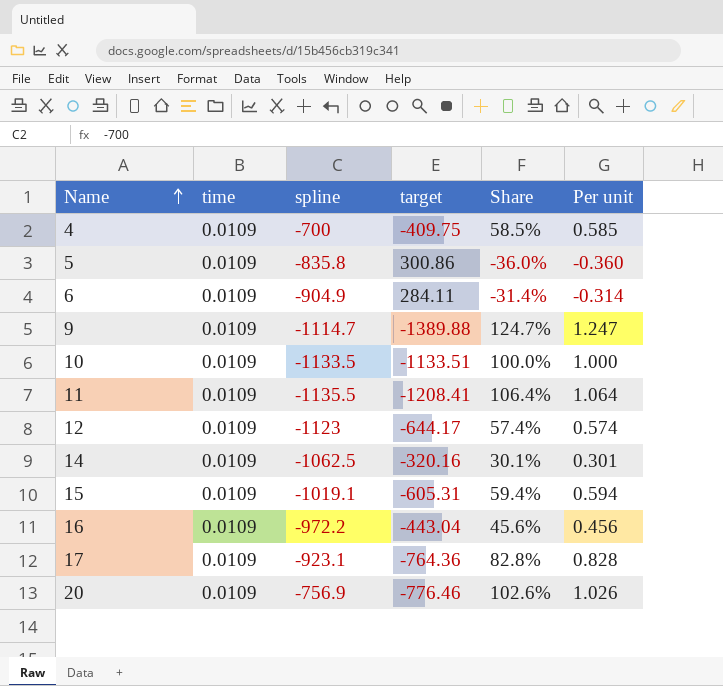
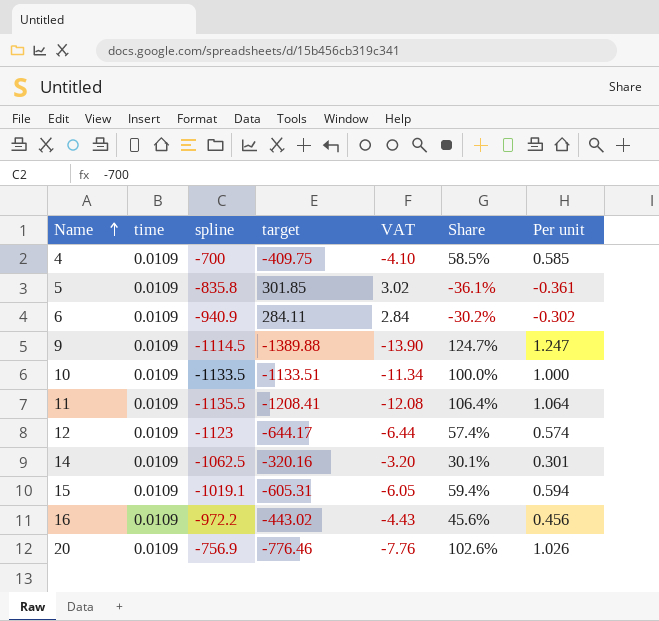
column VAT | formula: none -> [target] * 0.01
row 17: 0.0109 | -923.1 | -764.36 | 82.8% | 0.828 -> none
5 | target: 300.86 -> 301.85
5 | Share: -36.0% -> -36.1%
5 | Per unit: -0.360 -> -0.361
6 | spline: -904.9 -> -940.9
6 | Share: -31.4% -> -30.2%
6 | Per unit: -0.314 -> -0.302
9 | spline: -1114.7 -> -1114.5
16 | target: -443.04 -> -443.02

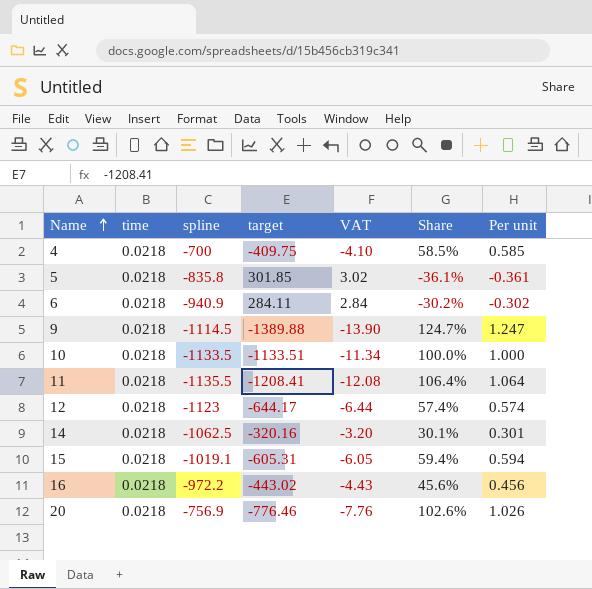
4 | time: 0.0109 -> 0.0218
5 | time: 0.0109 -> 0.0218
6 | time: 0.0109 -> 0.0218
9 | time: 0.0109 -> 0.0218
10 | time: 0.0109 -> 0.0218
11 | time: 0.0109 -> 0.0218
12 | time: 0.0109 -> 0.0218
14 | time: 0.0109 -> 0.0218
15 | time: 0.0109 -> 0.0218
16 | time: 0.0109 -> 0.0218
20 | time: 0.0109 -> 0.0218

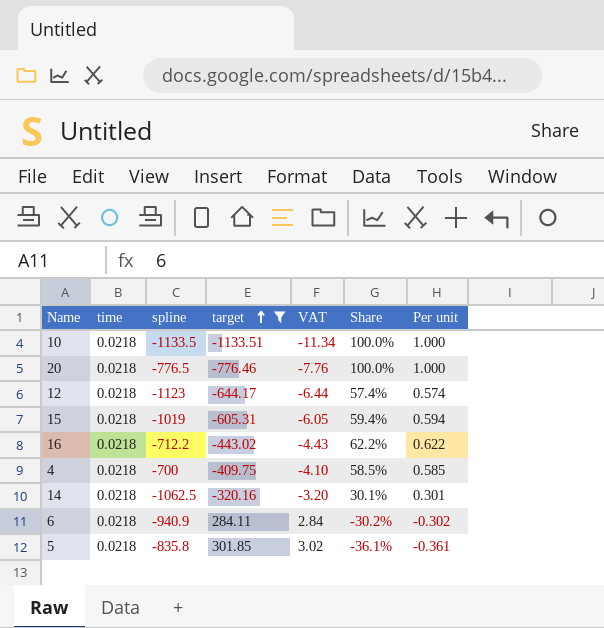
filter: none -> target >= -1133.51
row order: Name ascending -> target ascending
20 | spline: -756.9 -> -776.5
20 | Share: 102.6% -> 100.0%
20 | Per unit: 1.026 -> 1.000
15 | spline: -1019.1 -> -1019
16 | spline: -972.2 -> -712.2
16 | Share: 45.6% -> 62.2%
16 | Per unit: 0.456 -> 0.622

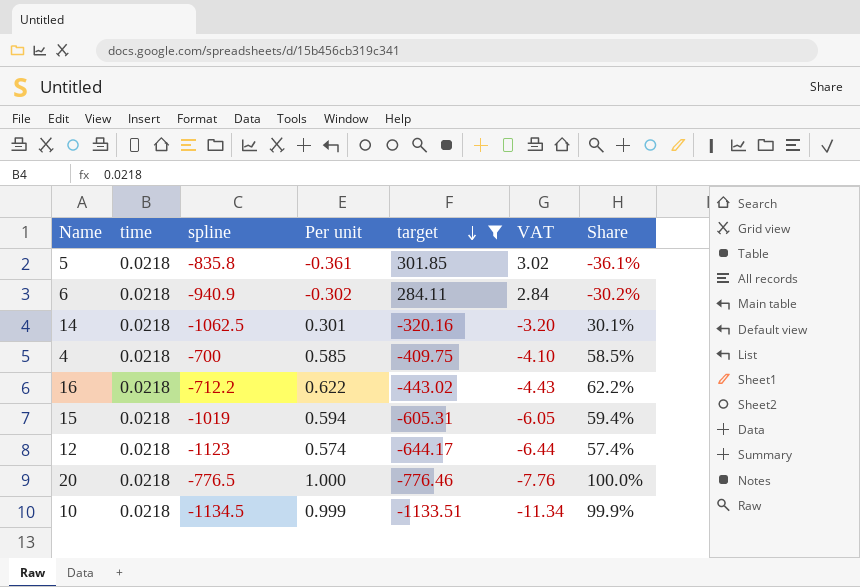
row order: target ascending -> target descending
column Per unit | position: 7 -> 4
10 | spline: -1133.5 -> -1134.5
10 | Per unit: 1.000 -> 0.999
10 | Share: 100.0% -> 99.9%

